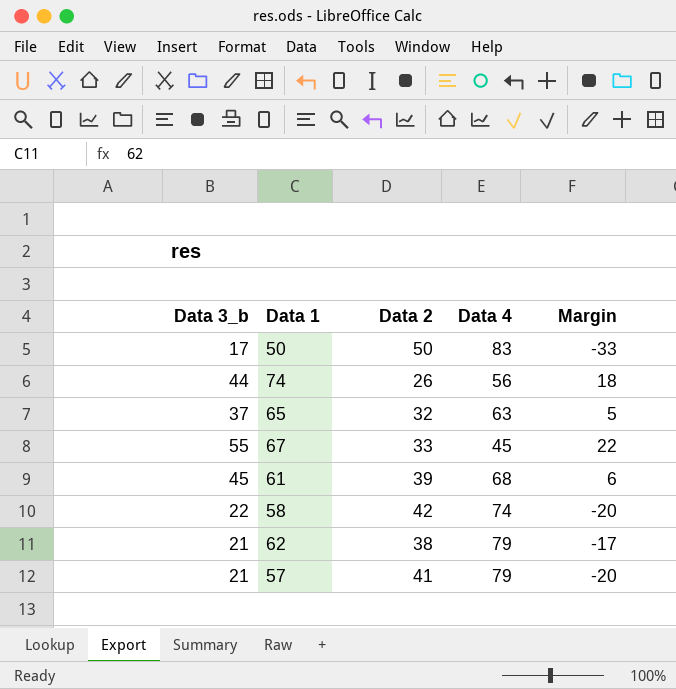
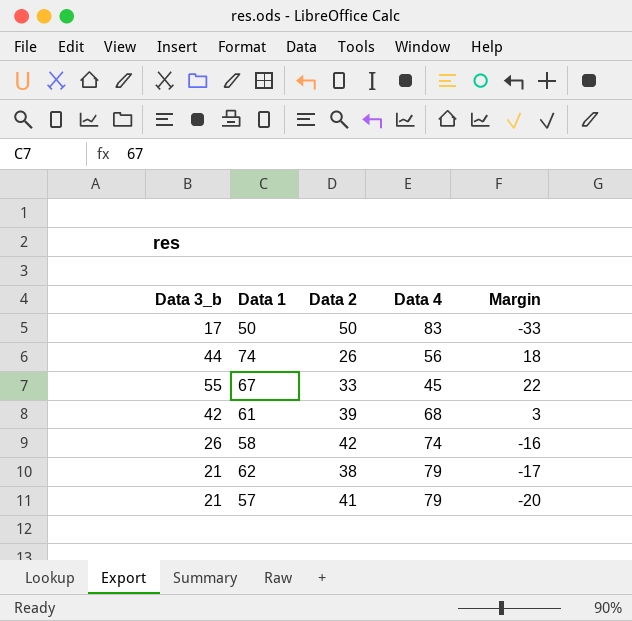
row 65: 37 | 32 | 63 | 5 -> none
61 | Data 3_b: 45 -> 42
61 | Margin: 6 -> 3
58 | Data 3_b: 22 -> 26
58 | Margin: -20 -> -16

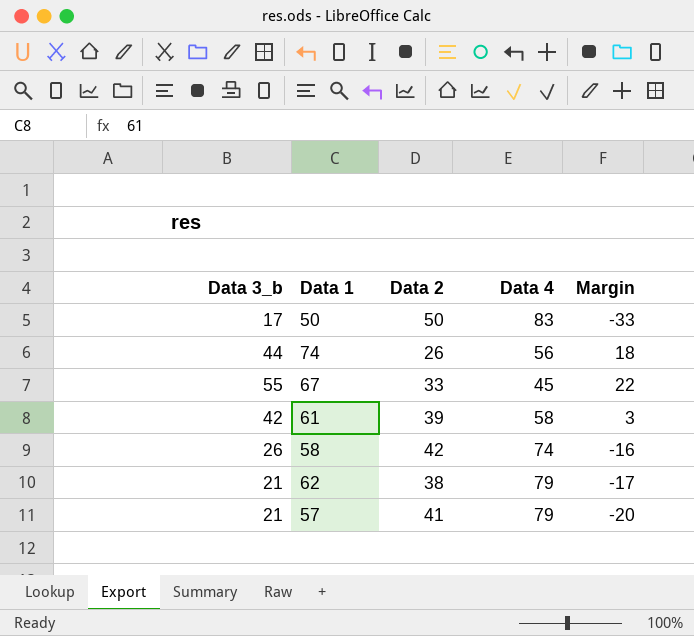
61 | Data 4: 68 -> 58

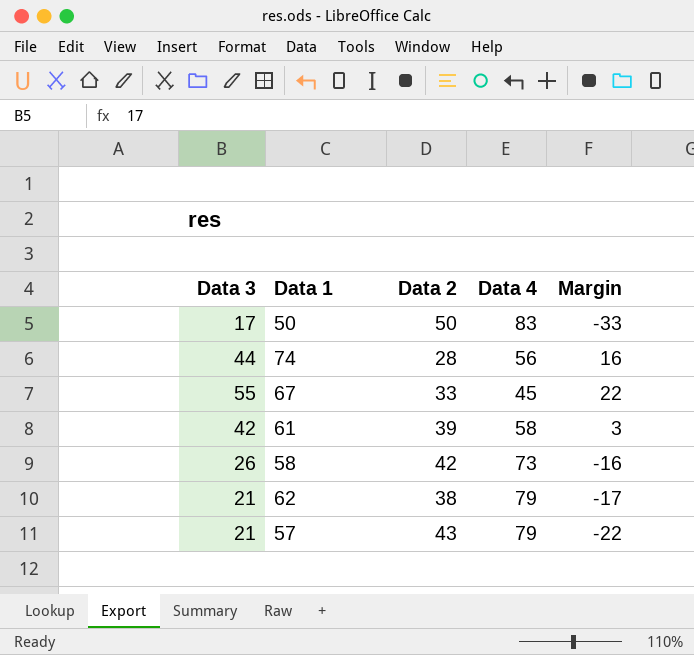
column name: Data 3_b -> Data 3
74 | Data 2: 26 -> 28
74 | Margin: 18 -> 16
58 | Data 4: 74 -> 73
57 | Data 2: 41 -> 43
57 | Margin: -20 -> -22

